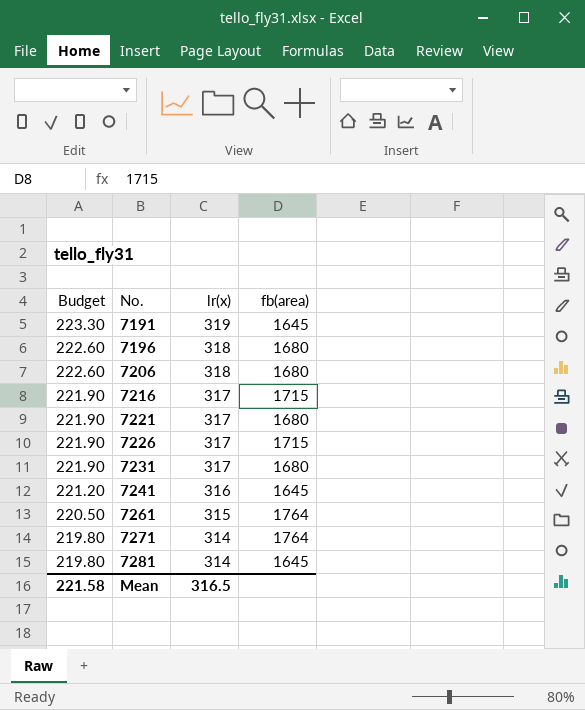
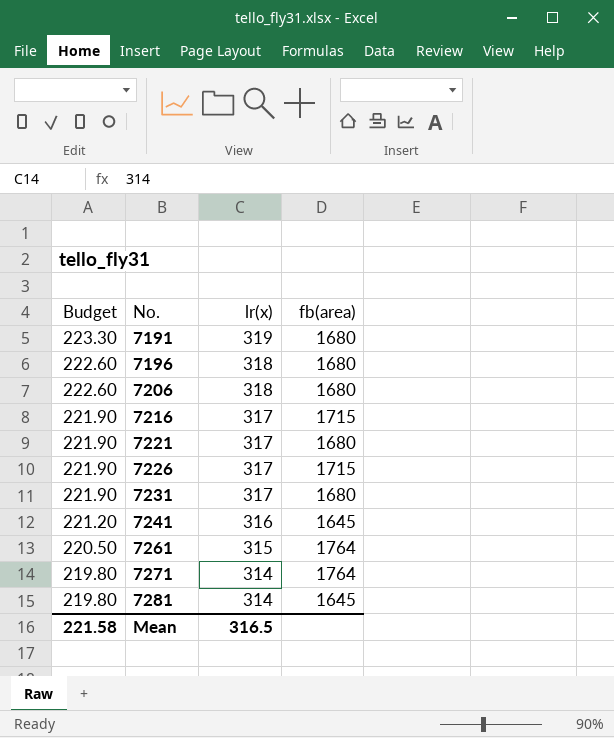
7191 | fb(area): 1645 -> 1680

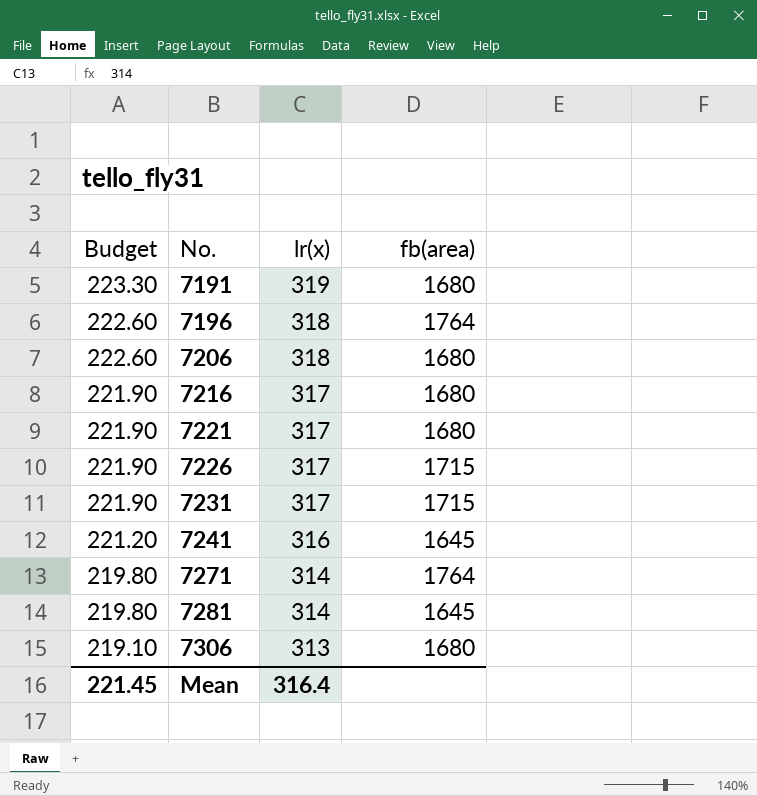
row 7261: 220.50 | 315 | 1764 -> none
7196 | fb(area): 1680 -> 1764
7216 | fb(area): 1715 -> 1680
7231 | fb(area): 1680 -> 1715
row 7306: none -> 219.10 | 313 | 1680
Mean | Budget: 221.58 -> 221.45
Mean | lr(x): 316.5 -> 316.4

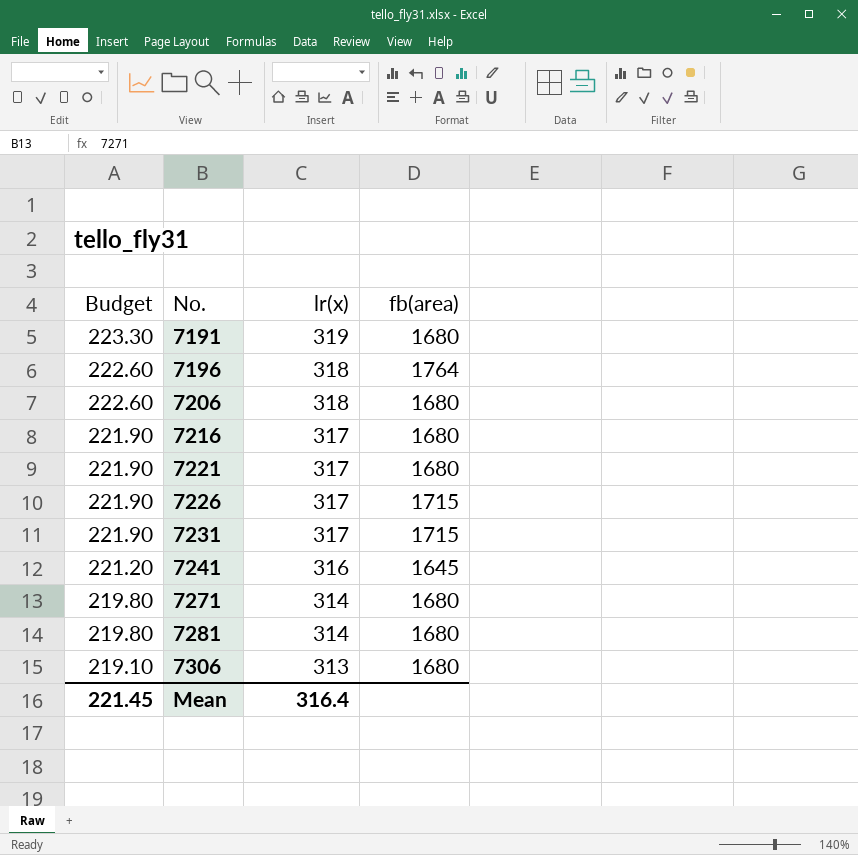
7271 | fb(area): 1764 -> 1680
7281 | fb(area): 1645 -> 1680

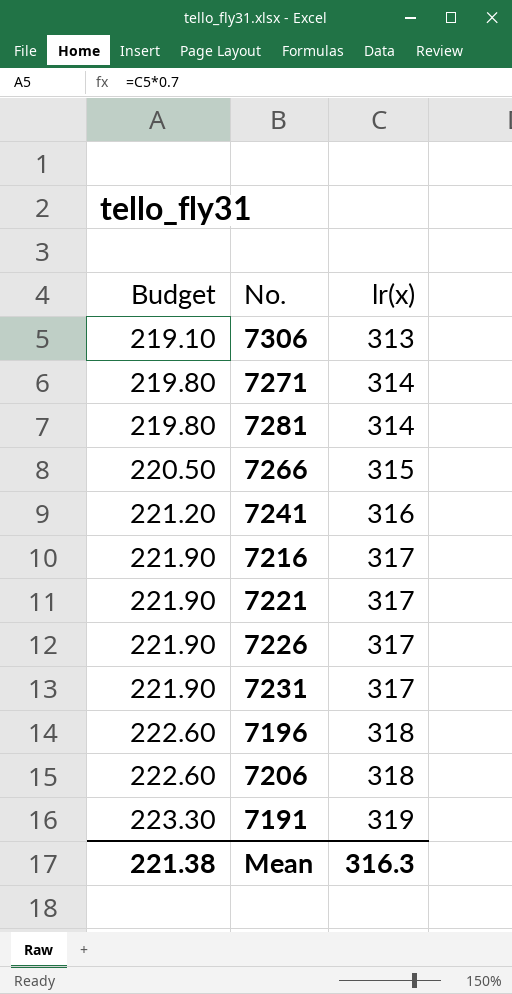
row order: Budget descending -> Budget ascending
column fb(area) | position: 4 -> none
row 7266: none -> 220.50 | 315
Mean | Budget: 221.45 -> 221.38
Mean | lr(x): 316.4 -> 316.3

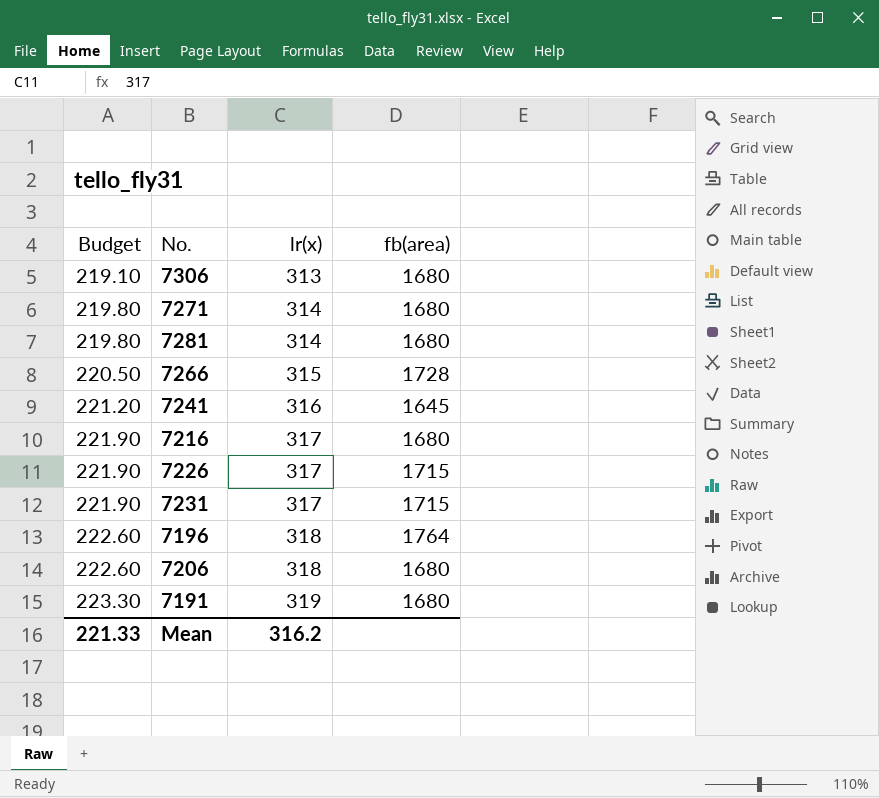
column fb(area) | position: none -> 4
row 7221: 221.90 | 317 -> none
Mean | Budget: 221.38 -> 221.33
Mean | lr(x): 316.3 -> 316.2

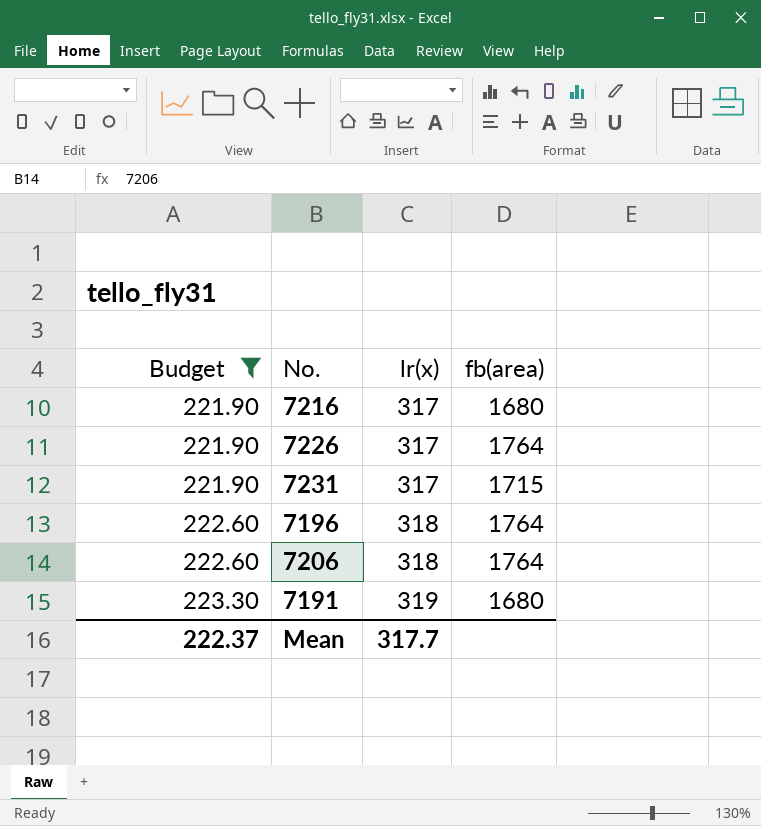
filter: none -> Budget >= 221.90
7226 | fb(area): 1715 -> 1764
7206 | fb(area): 1680 -> 1764
Mean | Budget: 221.33 -> 222.37
Mean | lr(x): 316.2 -> 317.7

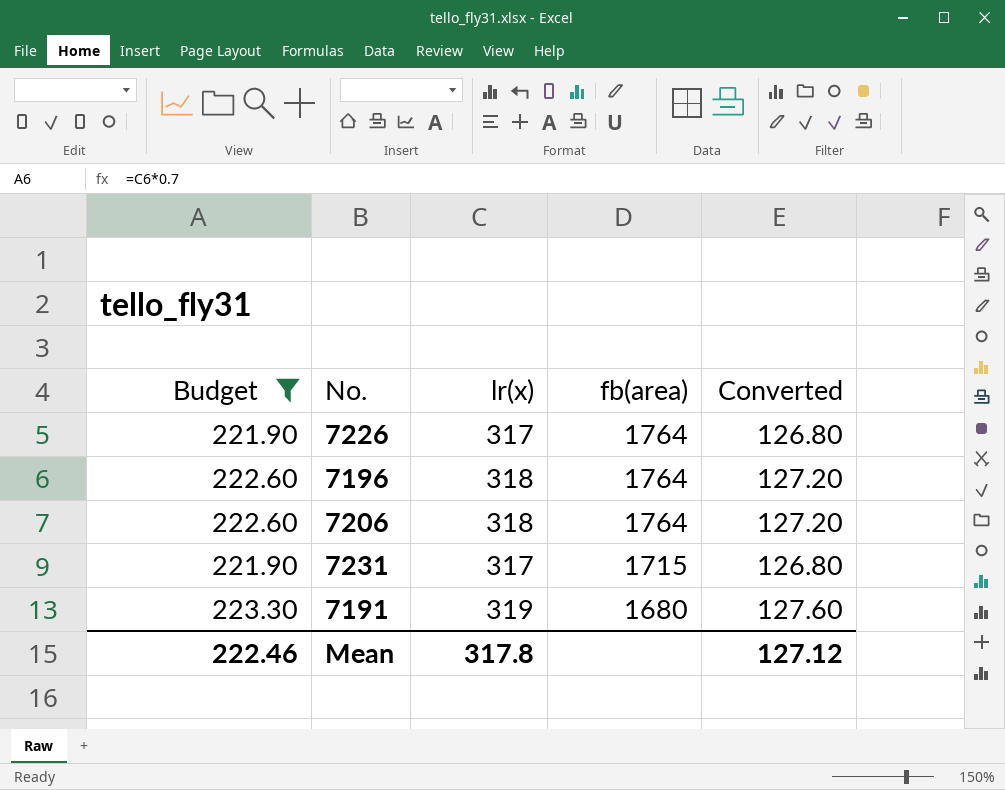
row order: Budget ascending -> fb(area) descending
column Converted | formula: none -> [lr(x)] * 0.4
row 7216: 221.90 | 317 | 1680 -> none
Mean | Budget: 222.37 -> 222.46
Mean | lr(x): 317.7 -> 317.8

